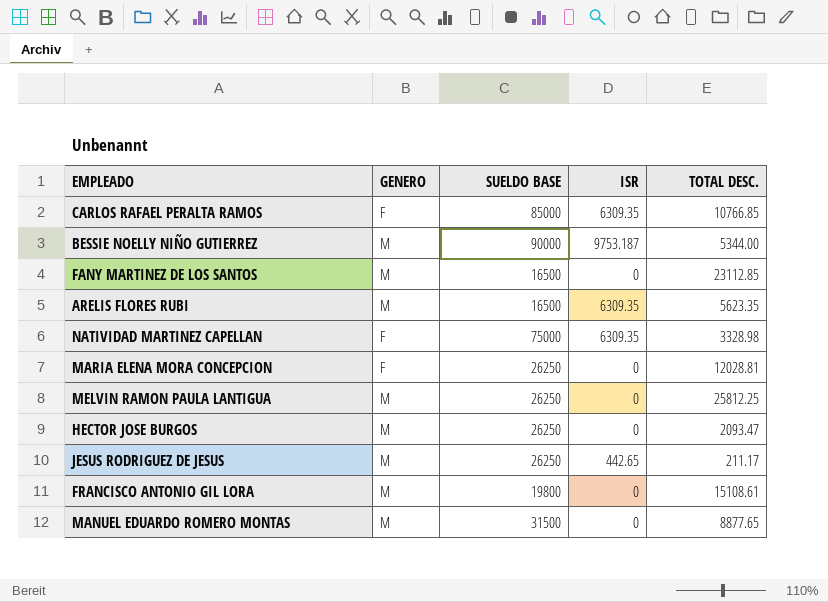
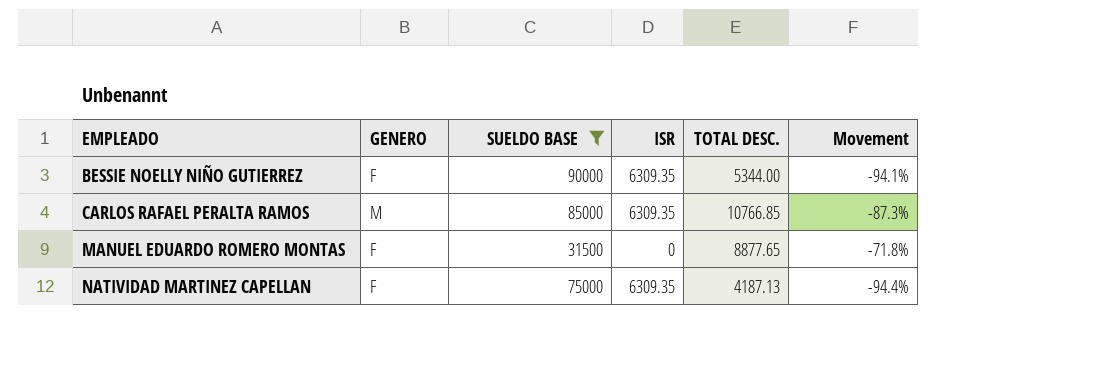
filter: none -> SUELDO BASE >= 31500
row order: none -> EMPLEADO ascending
column Movement | formula: none -> ([TOTAL DESC.] - [SUELDO BASE]) / [SUELDO BASE]
BESSIE NOELLY NIÑO GUTIERREZ | GENERO: M -> F
BESSIE NOELLY NIÑO GUTIERREZ | ISR: 9753.187 -> 6309.35
CARLOS RAFAEL PERALTA RAMOS | GENERO: F -> M
MANUEL EDUARDO ROMERO MONTAS | GENERO: M -> F
NATIVIDAD MARTINEZ CAPELLAN | TOTAL DESC.: 3328.98 -> 4187.13

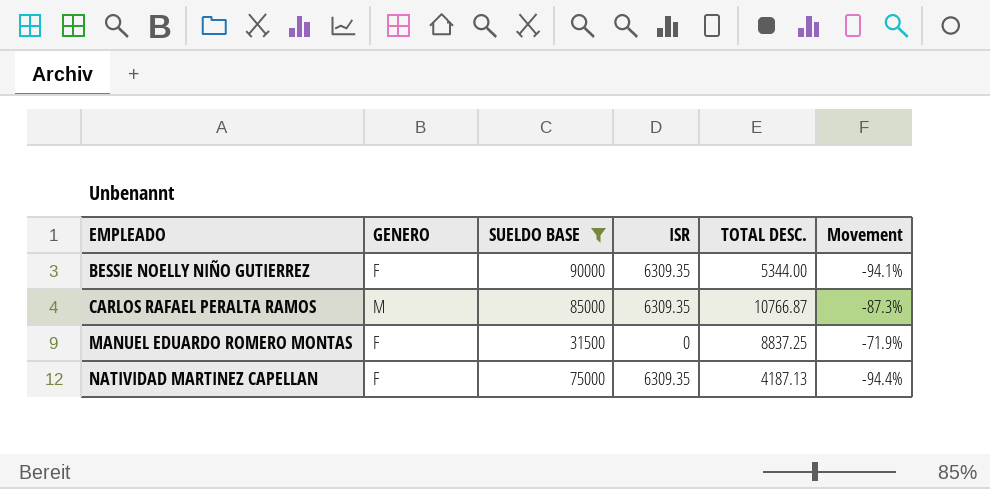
CARLOS RAFAEL PERALTA RAMOS | TOTAL DESC.: 10766.85 -> 10766.87
MANUEL EDUARDO ROMERO MONTAS | TOTAL DESC.: 8877.65 -> 8837.25
MANUEL EDUARDO ROMERO MONTAS | Movement: -71.8% -> -71.9%

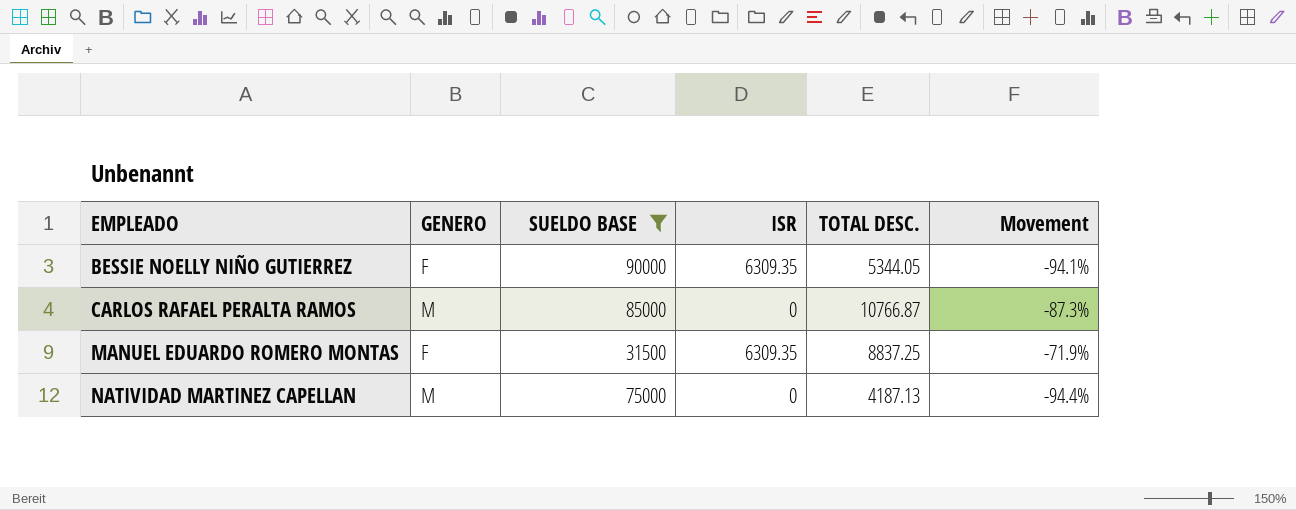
BESSIE NOELLY NIÑO GUTIERREZ | TOTAL DESC.: 5344.00 -> 5344.05
CARLOS RAFAEL PERALTA RAMOS | ISR: 6309.35 -> 0
MANUEL EDUARDO ROMERO MONTAS | ISR: 0 -> 6309.35
NATIVIDAD MARTINEZ CAPELLAN | GENERO: F -> M
NATIVIDAD MARTINEZ CAPELLAN | ISR: 6309.35 -> 0

